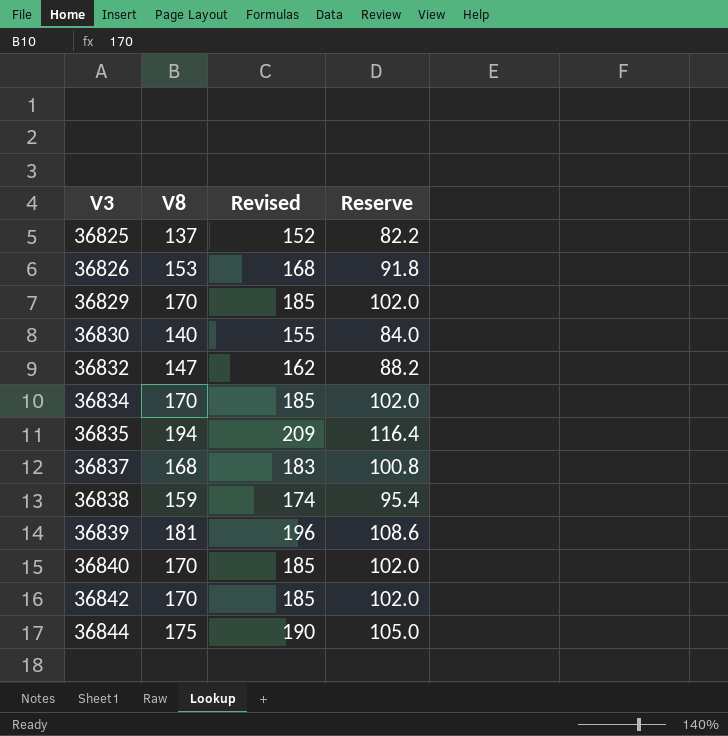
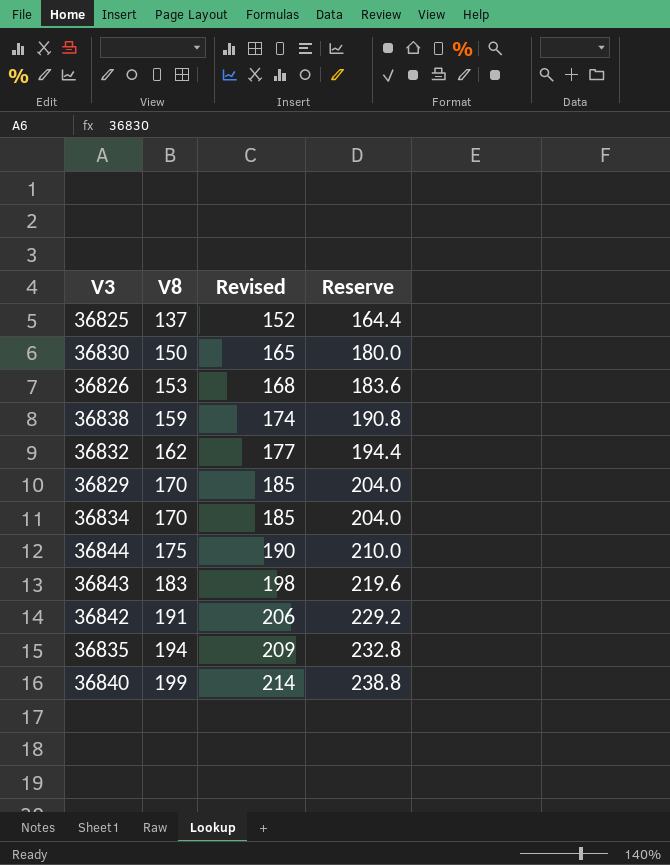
row order: V3 ascending -> V8 ascending
column Reserve | formula: [V8] * 0.6 -> [V8] * 1.2
row 36837: 168 | 183 | 100.8 -> none
row 36839: 181 | 196 | 108.6 -> none
36830 | V8: 140 -> 150
36830 | Revised: 155 -> 165
36832 | V8: 147 -> 162
36832 | Revised: 162 -> 177
row 36843: none -> 183 | 198 | 219.6
36842 | V8: 170 -> 191
36842 | Revised: 185 -> 206
36840 | V8: 170 -> 199
36840 | Revised: 185 -> 214

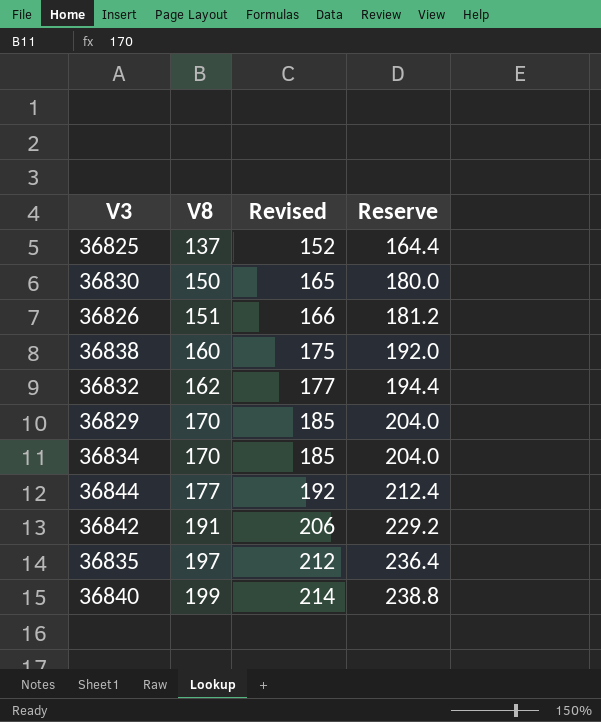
row 36843: 183 | 198 | 219.6 -> none
36826 | V8: 153 -> 151
36826 | Revised: 168 -> 166
36826 | Reserve: 183.6 -> 181.2
36838 | V8: 159 -> 160
36838 | Revised: 174 -> 175
36838 | Reserve: 190.8 -> 192.0
36844 | V8: 175 -> 177
36844 | Revised: 190 -> 192
36844 | Reserve: 210.0 -> 212.4
36835 | V8: 194 -> 197
36835 | Revised: 209 -> 212
36835 | Reserve: 232.8 -> 236.4

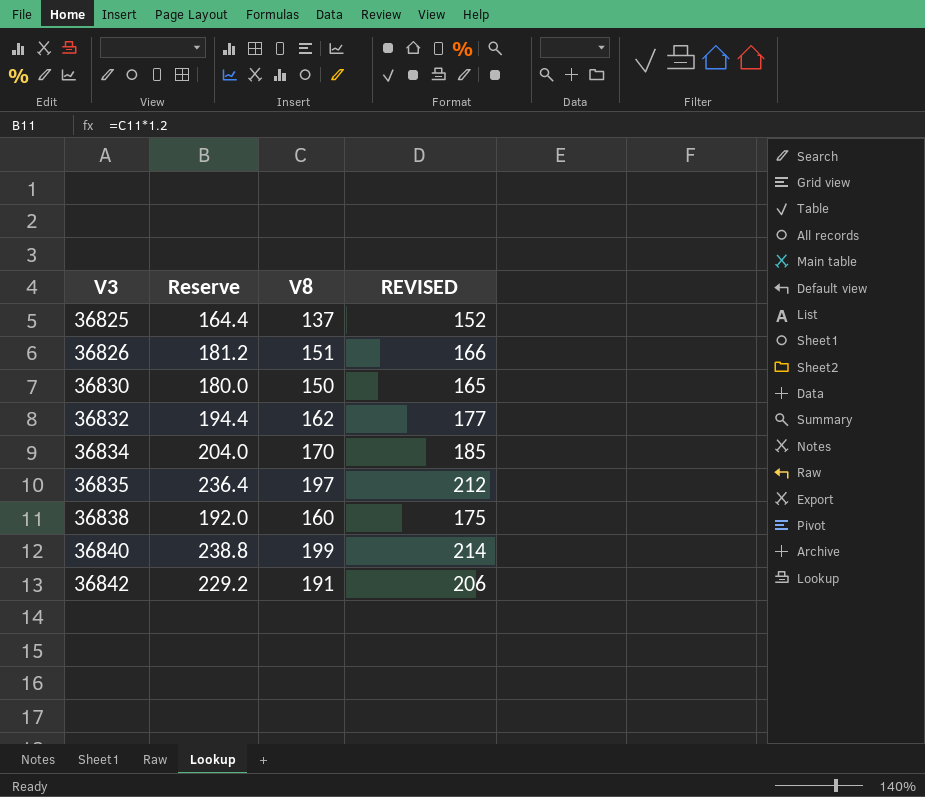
row order: V8 ascending -> V3 ascending
column Reserve | position: 4 -> 2
column name: Revised -> REVISED
row 36829: 170 | 185 | 204.0 -> none
row 36844: 177 | 192 | 212.4 -> none

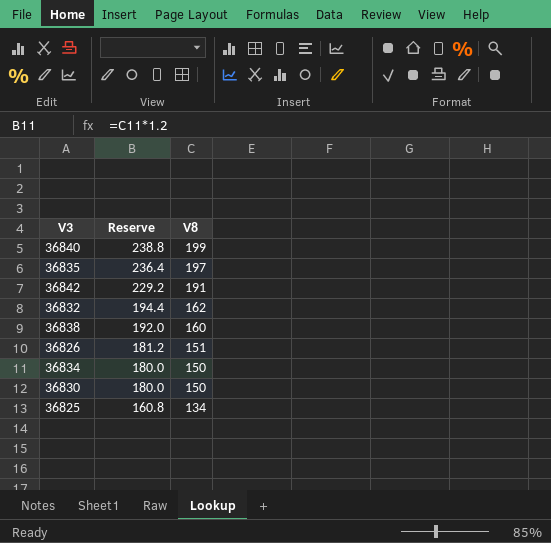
row order: V3 ascending -> Reserve descending
column REVISED | formula: [V8] + 15 -> none
36834 | Reserve: 204.0 -> 180.0
36834 | V8: 170 -> 150
36825 | Reserve: 164.4 -> 160.8
36825 | V8: 137 -> 134

